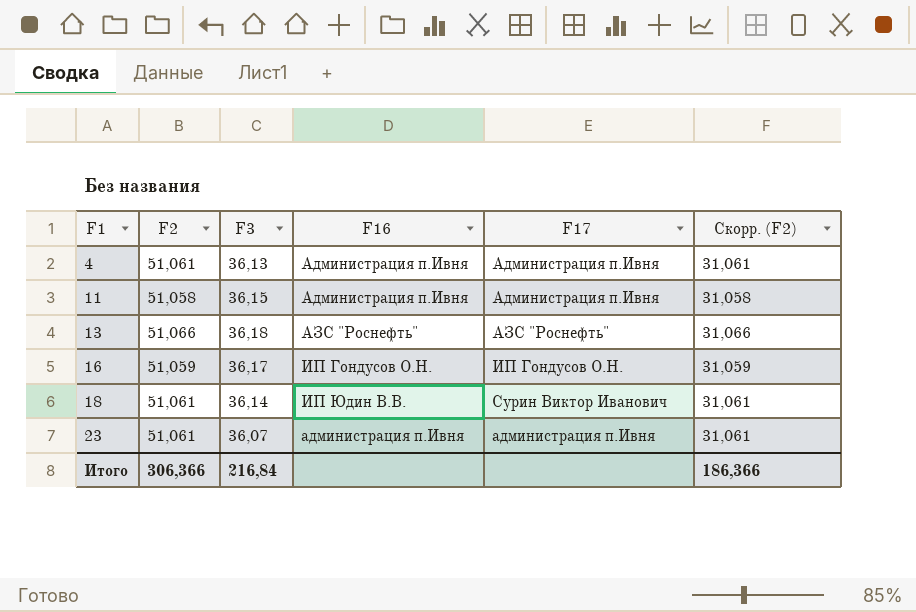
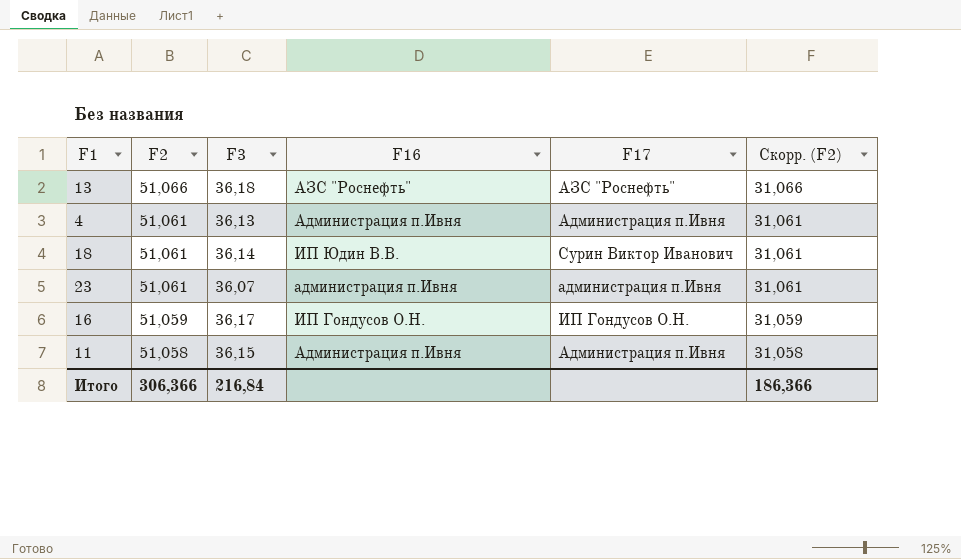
row order: F1 ascending -> F2 descending

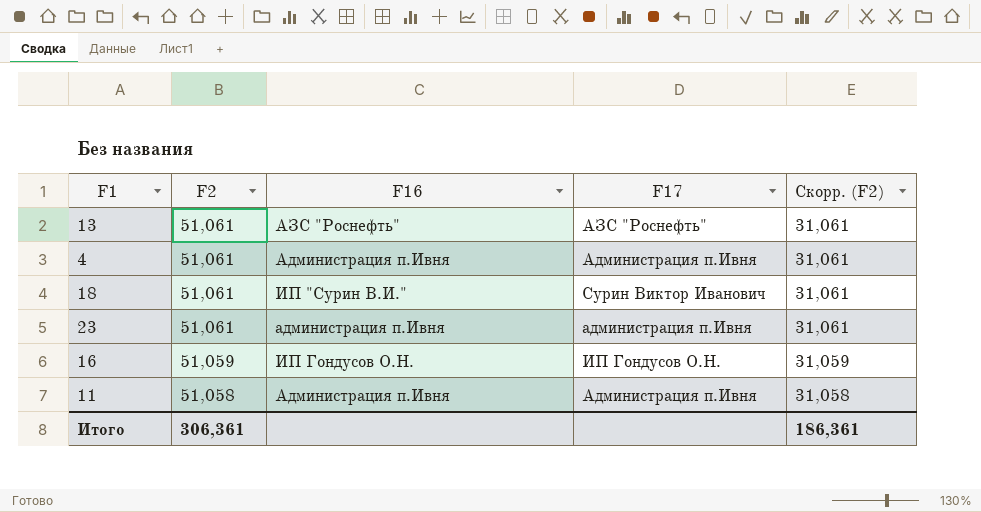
column F3 | position: 3 -> none
13 | F2: 51,066 -> 51,061
13 | Скорр. (F2): 31,066 -> 31,061
18 | F16: ИП Юдин В.В. -> ИП "Сурин В.И."
Итого | F2: 306,366 -> 306,361
Итого | Скорр. (F2): 186,366 -> 186,361

